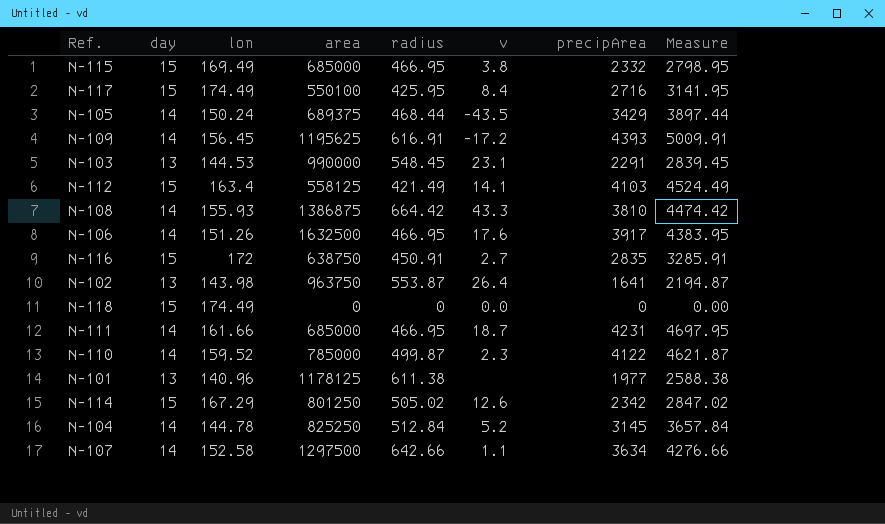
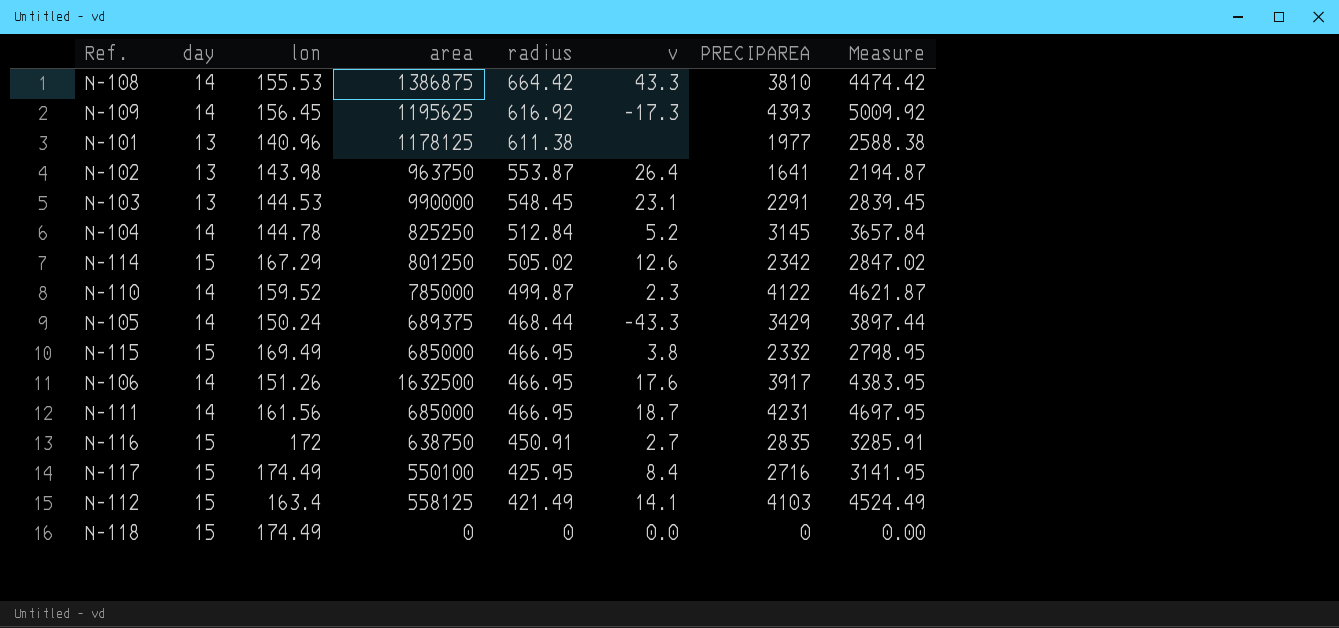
row order: none -> radius descending
column name: precipArea -> PRECIPAREA
row N-107: 14 | 152.58 | 1297500 | 642.66 | 1.1 | 3634 | 4276.66 -> none
N-108 | lon: 155.93 -> 155.53
N-109 | radius: 616.91 -> 616.92
N-109 | v: -17.2 -> -17.3
N-109 | Measure: 5009.91 -> 5009.92
N-105 | v: -43.5 -> -43.3
N-111 | lon: 161.66 -> 161.56

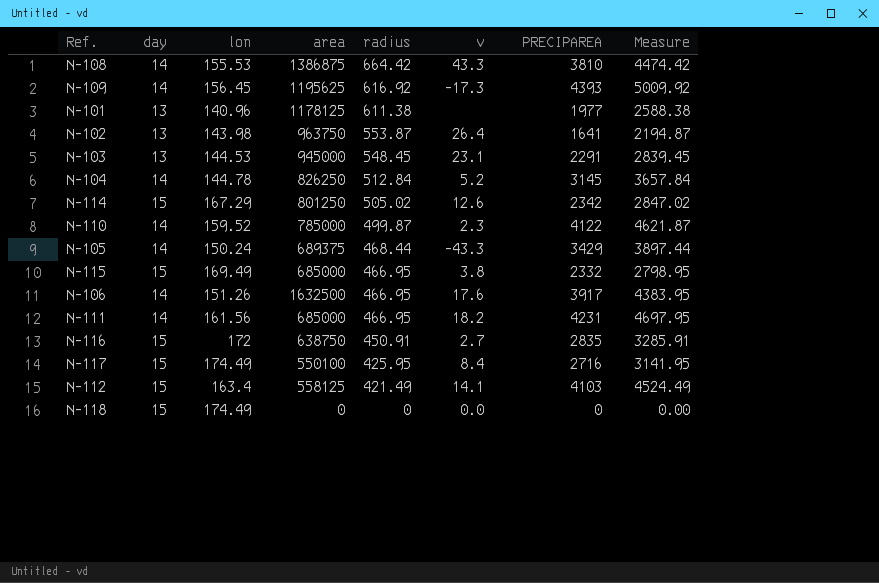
N-103 | area: 990000 -> 945000
N-104 | area: 825250 -> 826250
N-111 | v: 18.7 -> 18.2

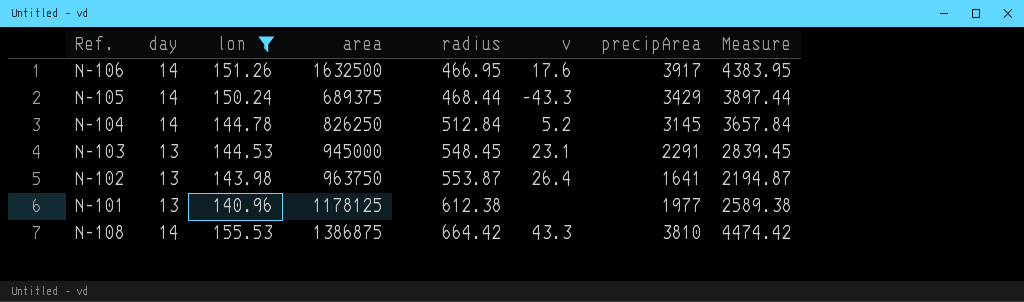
filter: none -> lon <= 155.53
row order: radius descending -> radius ascending
column name: PRECIPAREA -> precipArea
N-101 | radius: 611.38 -> 612.38
N-101 | Measure: 2588.38 -> 2589.38

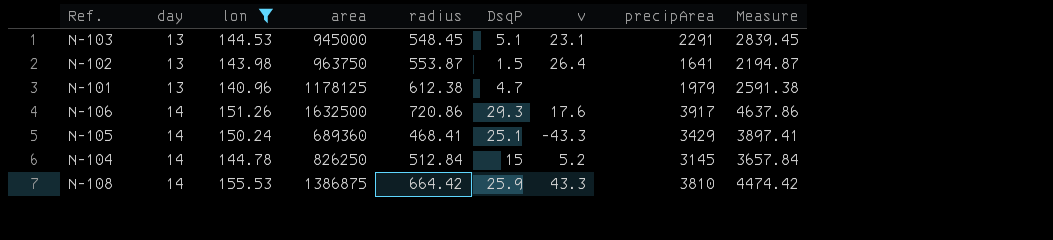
row order: radius ascending -> day ascending
column DsqP | position: none -> 6
N-101 | precipArea: 1977 -> 1979
N-101 | Measure: 2589.38 -> 2591.38
N-106 | radius: 466.95 -> 720.86
N-106 | Measure: 4383.95 -> 4637.86
N-105 | area: 689375 -> 689360
N-105 | radius: 468.44 -> 468.41
N-105 | Measure: 3897.44 -> 3897.41

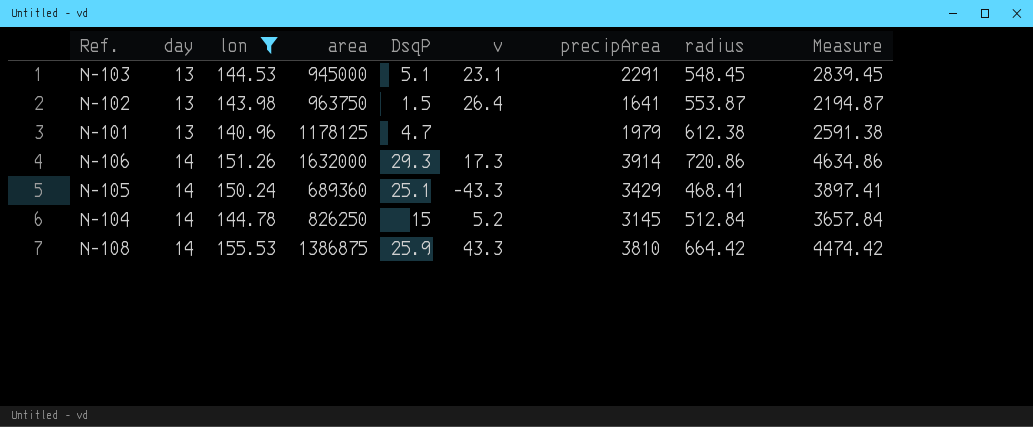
column radius | position: 5 -> 8
N-106 | area: 1632500 -> 1632000
N-106 | v: 17.6 -> 17.3
N-106 | precipArea: 3917 -> 3914
N-106 | Measure: 4637.86 -> 4634.86

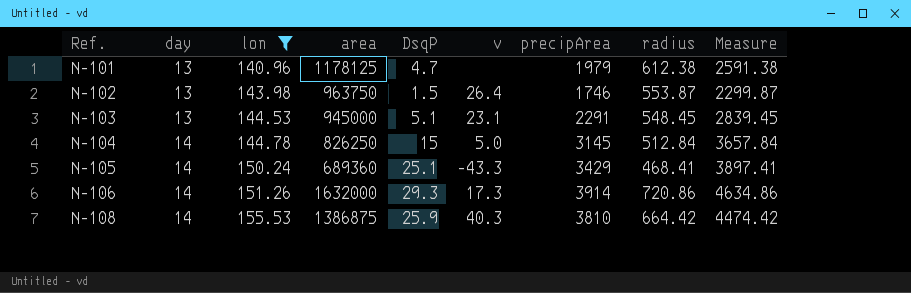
row order: day ascending -> Ref. ascending
N-102 | precipArea: 1641 -> 1746
N-102 | Measure: 2194.87 -> 2299.87
N-104 | v: 5.2 -> 5.0
N-108 | v: 43.3 -> 40.3

